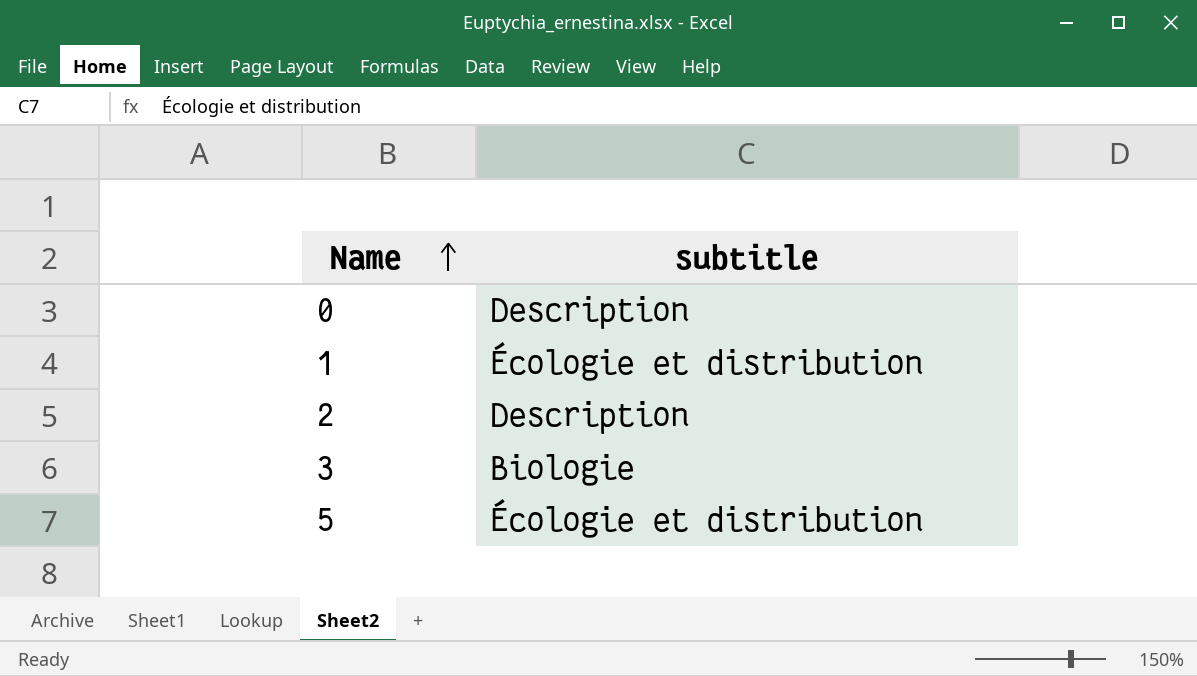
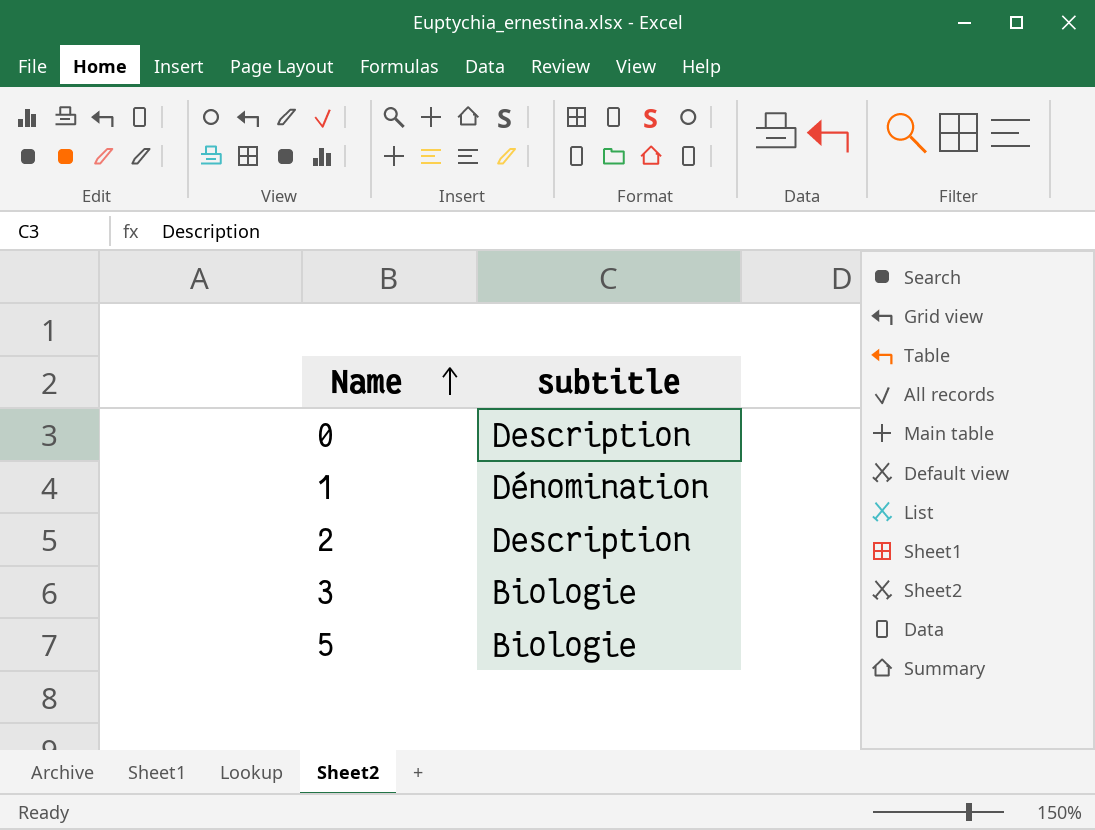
1 | subtitle: Écologie et distribution -> Dénomination
5 | subtitle: Écologie et distribution -> Biologie

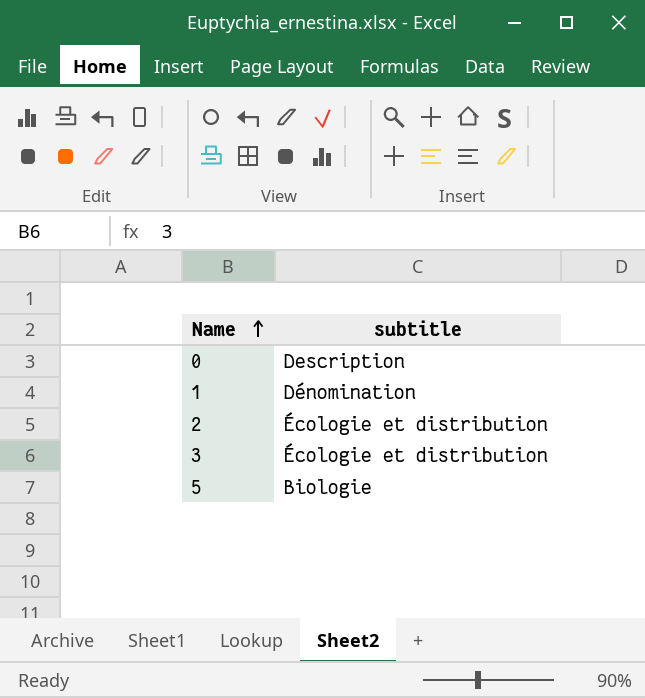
2 | subtitle: Description -> Écologie et distribution
3 | subtitle: Biologie -> Écologie et distribution

